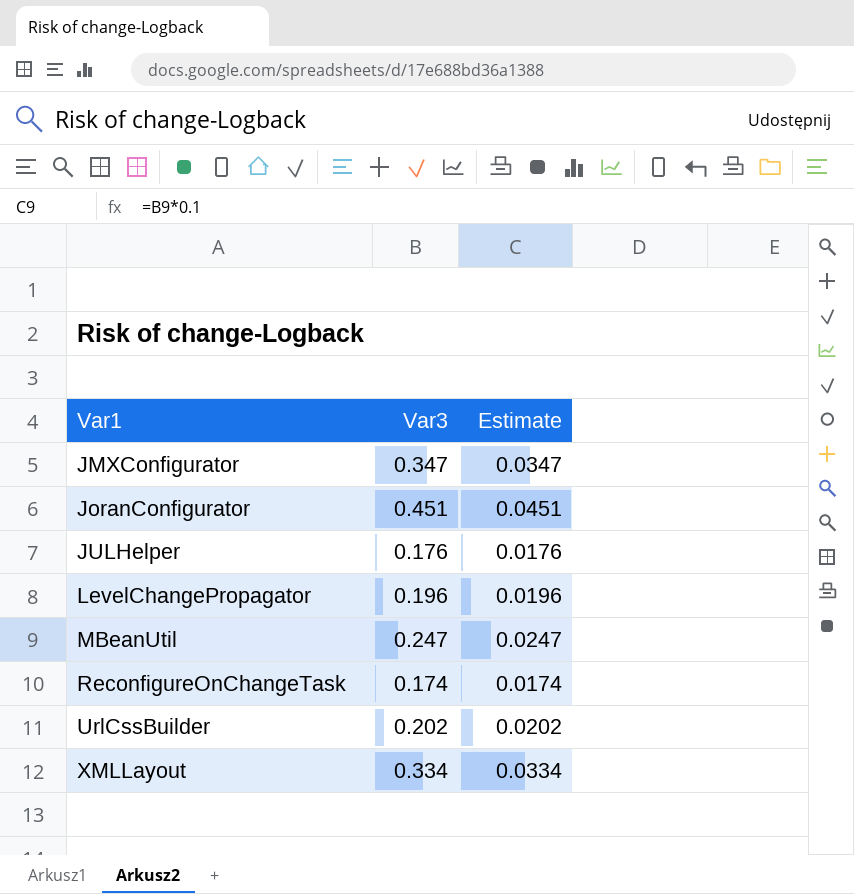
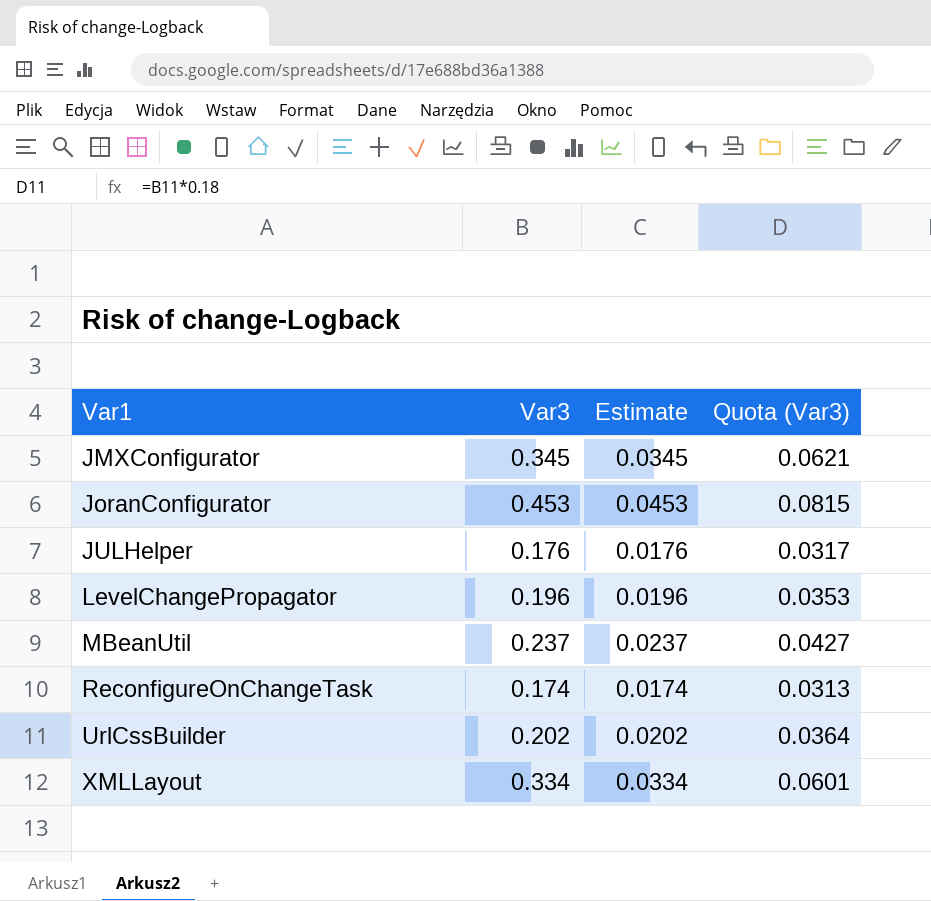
column Quota (Var3) | formula: none -> [Var3] * 0.18
JMXConfigurator | Var3: 0.347 -> 0.345
JMXConfigurator | Estimate: 0.0347 -> 0.0345
JoranConfigurator | Var3: 0.451 -> 0.453
JoranConfigurator | Estimate: 0.0451 -> 0.0453
MBeanUtil | Var3: 0.247 -> 0.237
MBeanUtil | Estimate: 0.0247 -> 0.0237

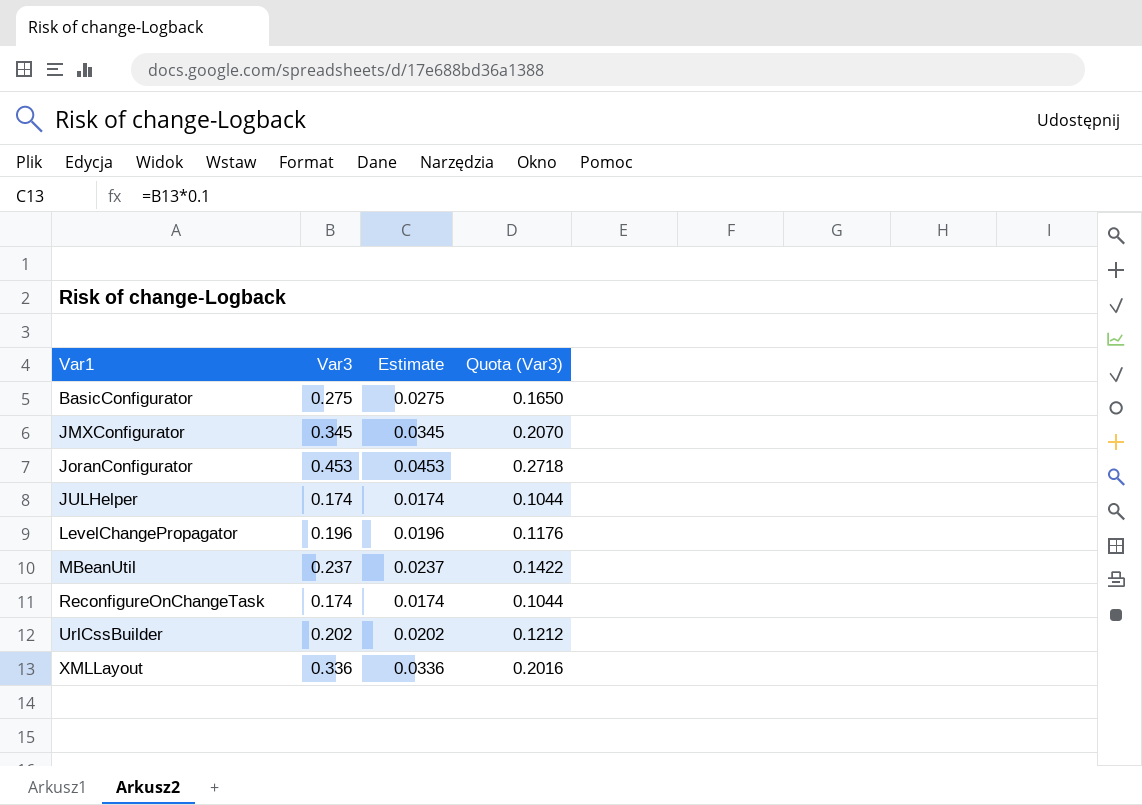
column Quota (Var3) | formula: [Var3] * 0.18 -> [Var3] * 0.6
row BasicConfigurator: none -> 0.275 | 0.0275 | 0.1650
JULHelper | Var3: 0.176 -> 0.174
JULHelper | Estimate: 0.0176 -> 0.0174
XMLLayout | Var3: 0.334 -> 0.336
XMLLayout | Estimate: 0.0334 -> 0.0336

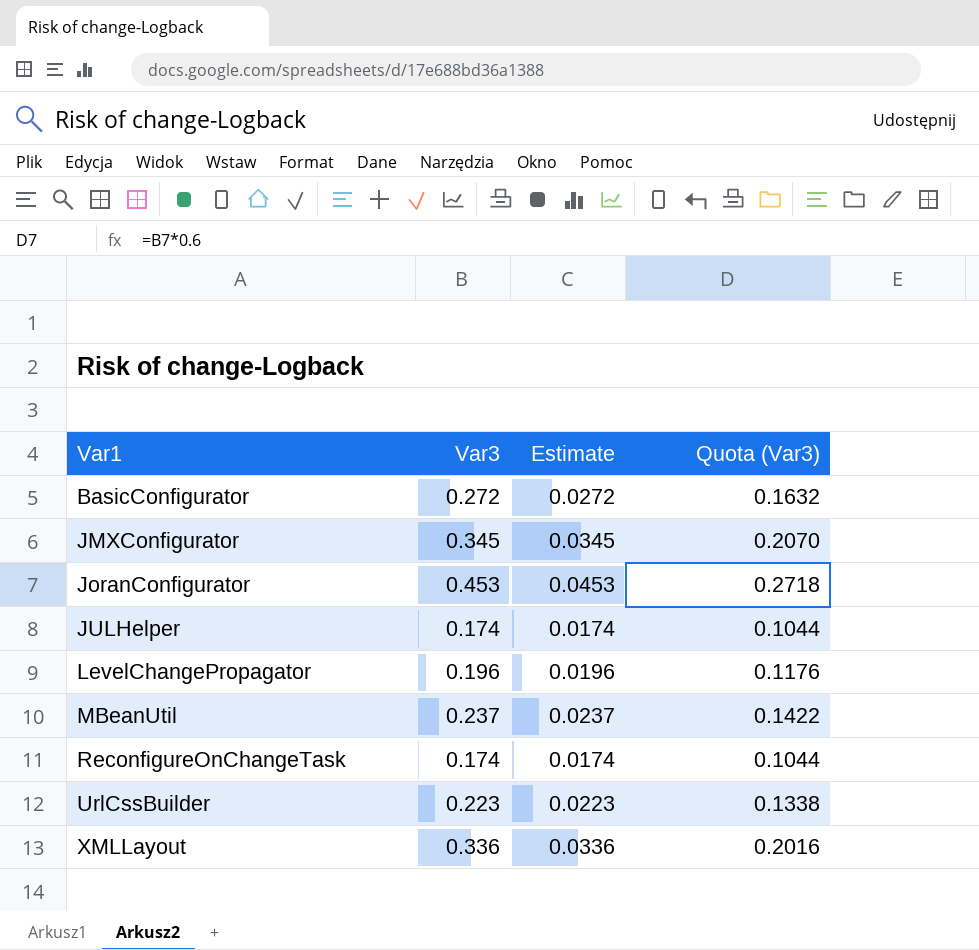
BasicConfigurator | Var3: 0.275 -> 0.272
BasicConfigurator | Estimate: 0.0275 -> 0.0272
BasicConfigurator | Quota (Var3): 0.1650 -> 0.1632
UrlCssBuilder | Var3: 0.202 -> 0.223
UrlCssBuilder | Estimate: 0.0202 -> 0.0223
UrlCssBuilder | Quota (Var3): 0.1212 -> 0.1338

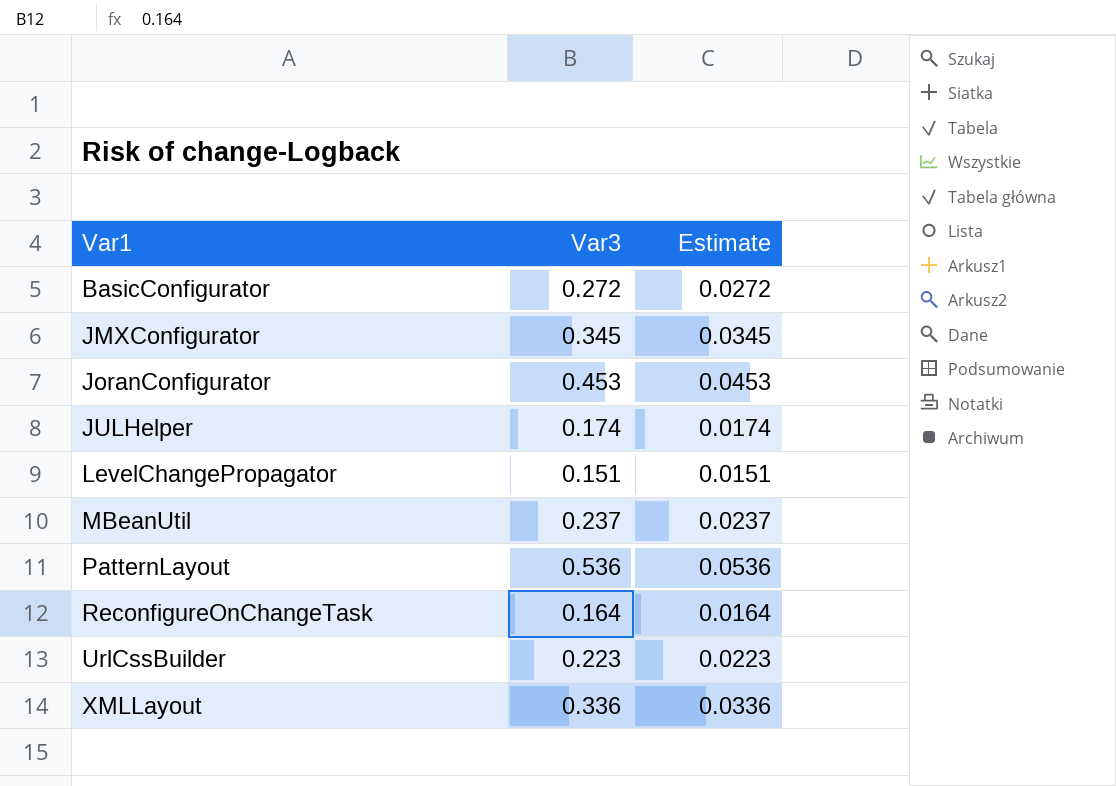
column Quota (Var3) | formula: [Var3] * 0.6 -> none
LevelChangePropagator | Var3: 0.196 -> 0.151
LevelChangePropagator | Estimate: 0.0196 -> 0.0151
row PatternLayout: none -> 0.536 | 0.0536
ReconfigureOnChangeTask | Var3: 0.174 -> 0.164
ReconfigureOnChangeTask | Estimate: 0.0174 -> 0.0164

